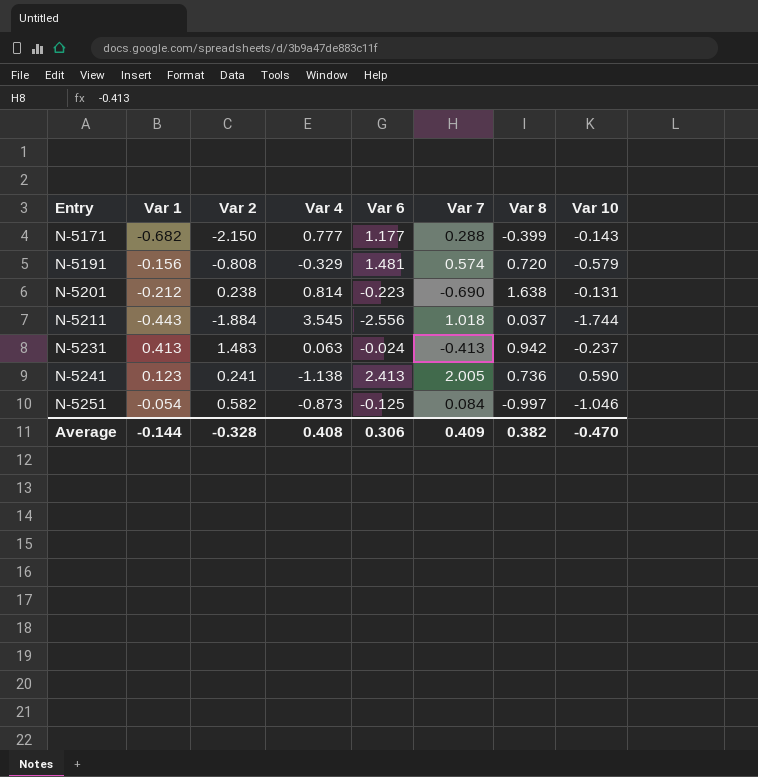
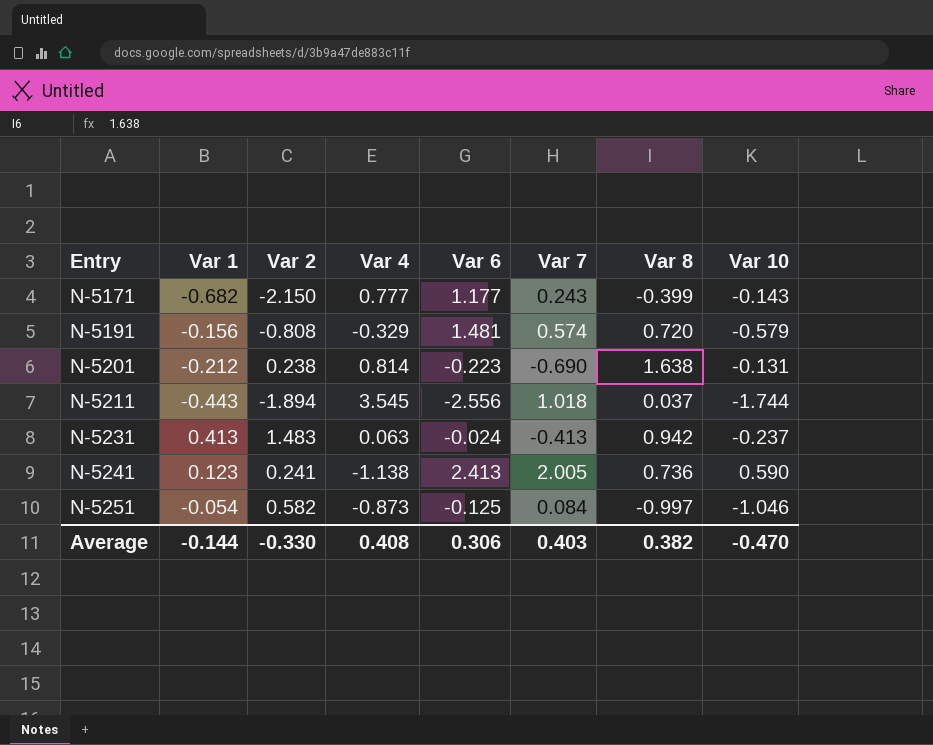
N-5171 | Var 7: 0.288 -> 0.243
N-5211 | Var 2: -1.884 -> -1.894
Average | Var 2: -0.328 -> -0.330
Average | Var 7: 0.409 -> 0.403

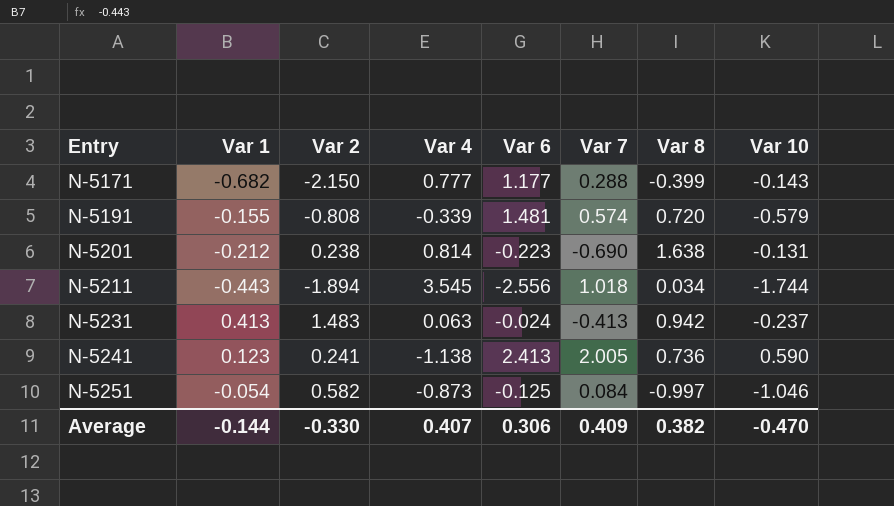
N-5171 | Var 7: 0.243 -> 0.288
N-5191 | Var 1: -0.156 -> -0.155
N-5191 | Var 4: -0.329 -> -0.339
N-5211 | Var 8: 0.037 -> 0.034
Average | Var 4: 0.408 -> 0.407
Average | Var 7: 0.403 -> 0.409

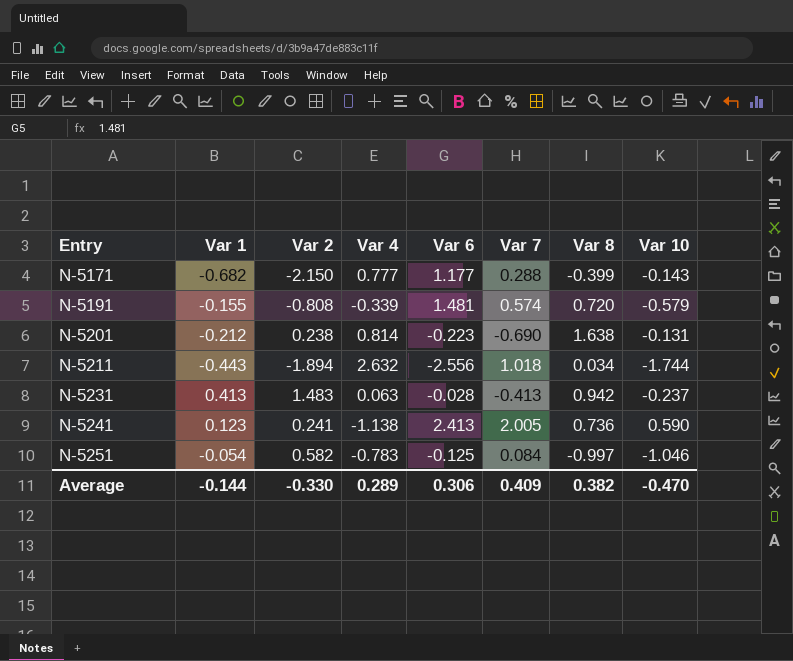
N-5211 | Var 4: 3.545 -> 2.632
N-5231 | Var 6: -0.024 -> -0.028
N-5251 | Var 4: -0.873 -> -0.783
Average | Var 4: 0.407 -> 0.289

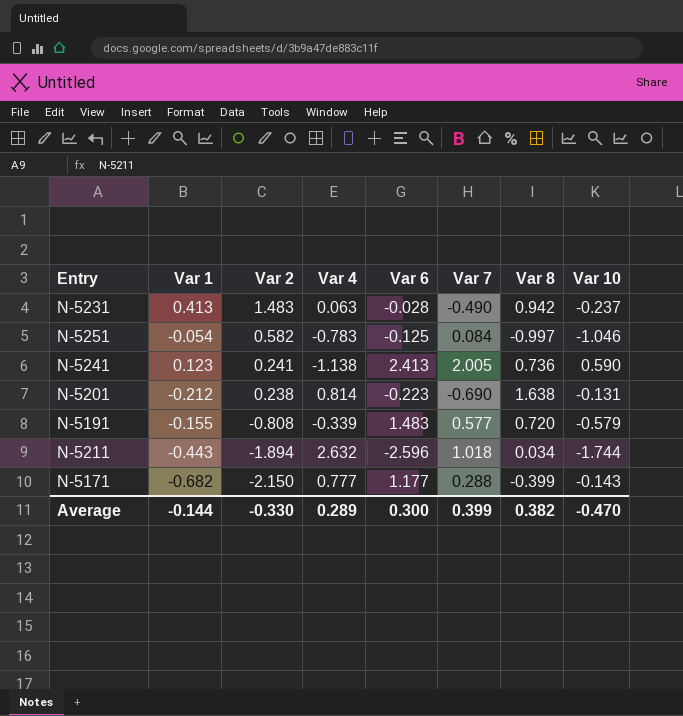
row order: Entry ascending -> Var 2 descending
N-5231 | Var 7: -0.413 -> -0.490
N-5191 | Var 6: 1.481 -> 1.483
N-5191 | Var 7: 0.574 -> 0.577
N-5211 | Var 6: -2.556 -> -2.596
Average | Var 6: 0.306 -> 0.300
Average | Var 7: 0.409 -> 0.399

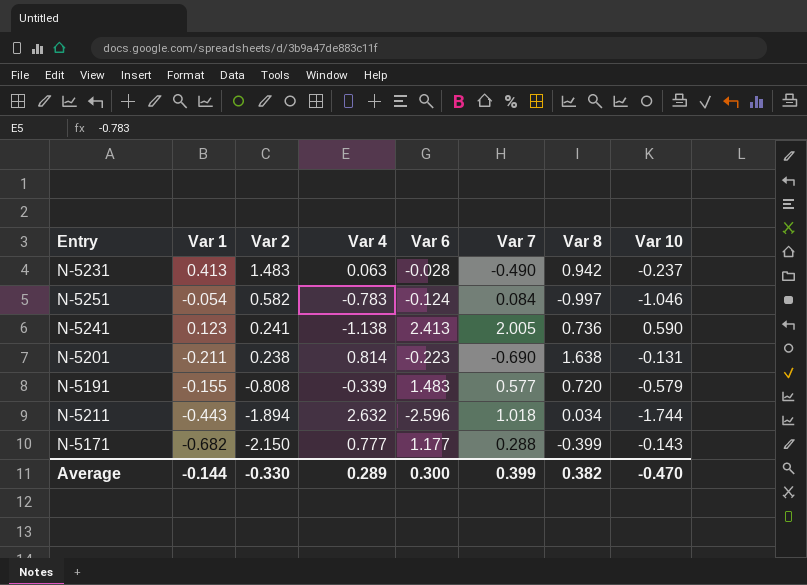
N-5251 | Var 6: -0.125 -> -0.124
N-5201 | Var 1: -0.212 -> -0.211

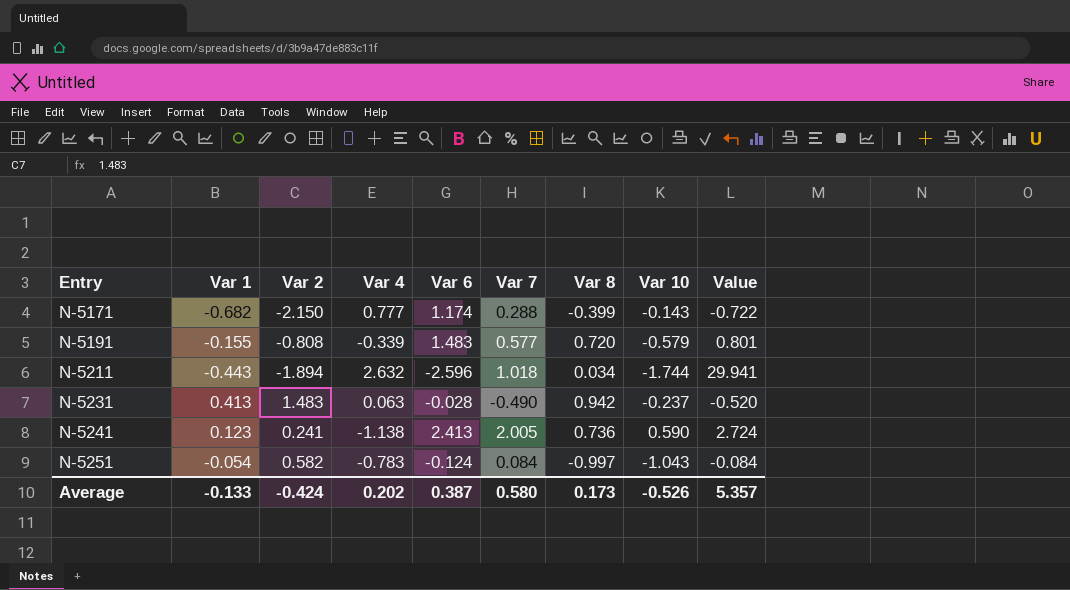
row order: Var 2 descending -> Entry ascending
column Value | formula: none -> [Var 7] / [Var 8]
row N-5201: -0.211 | 0.238 | 0.814 | -0.223 | -0.690 | 1.638 | -0.131 -> none
N-5171 | Var 6: 1.177 -> 1.174
N-5251 | Var 10: -1.046 -> -1.043
Average | Var 1: -0.144 -> -0.133
Average | Var 2: -0.330 -> -0.424
Average | Var 4: 0.289 -> 0.202
Average | Var 6: 0.300 -> 0.387
Average | Var 7: 0.399 -> 0.580
Average | Var 8: 0.382 -> 0.173
Average | Var 10: -0.470 -> -0.526

